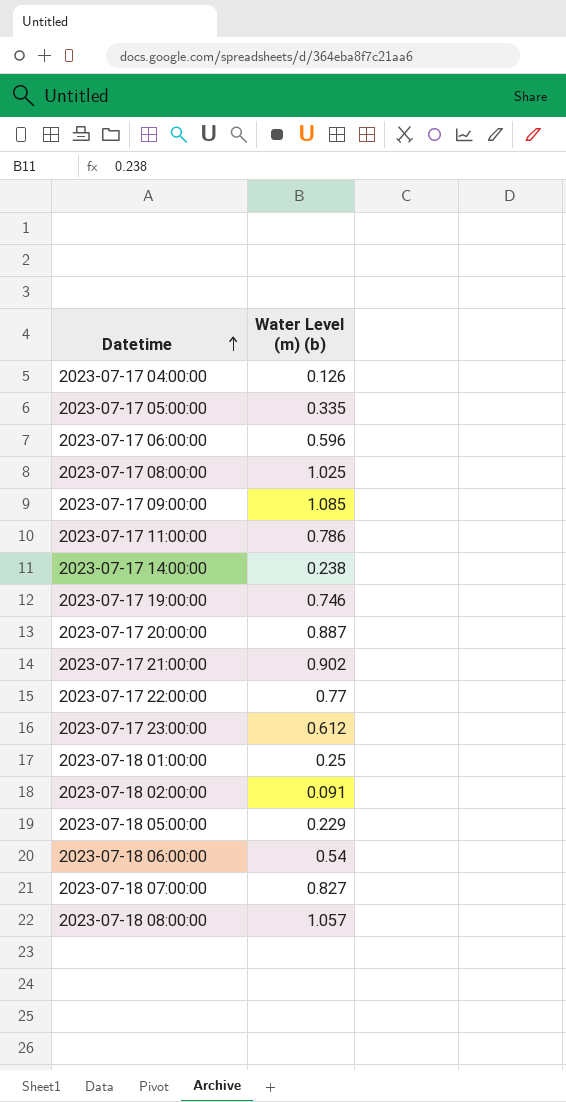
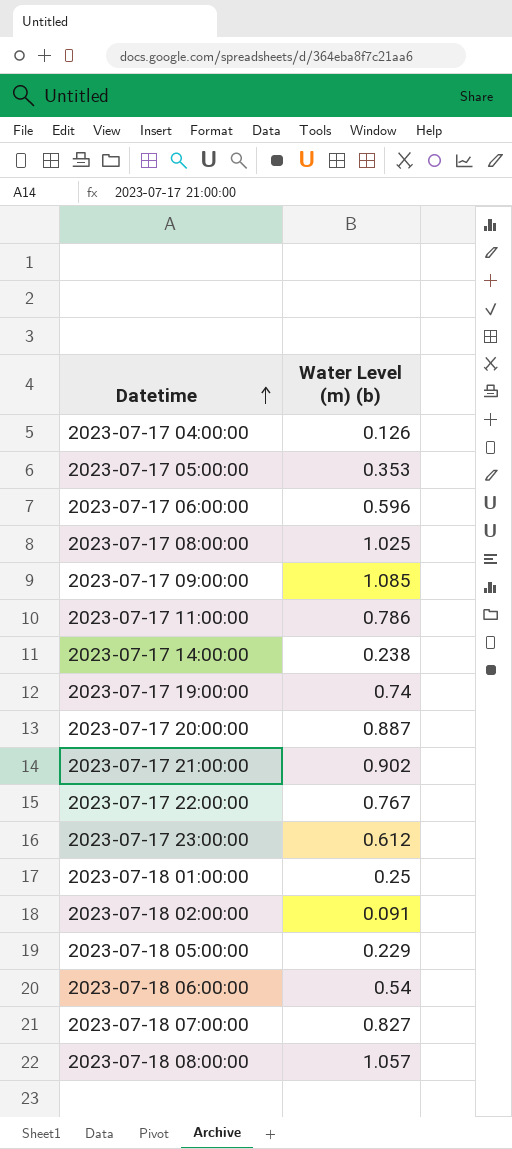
2023-07-17 05:00:00 | Water Level (m) (b): 0.335 -> 0.353
2023-07-17 19:00:00 | Water Level (m) (b): 0.746 -> 0.74
2023-07-17 22:00:00 | Water Level (m) (b): 0.77 -> 0.767

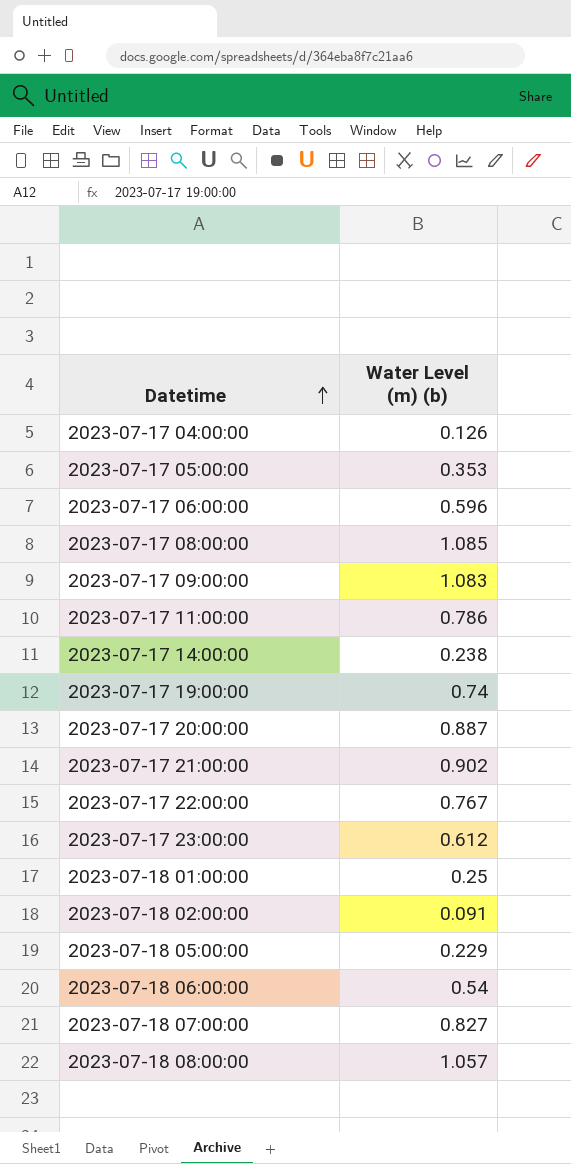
2023-07-17 08:00:00 | Water Level (m) (b): 1.025 -> 1.085
2023-07-17 09:00:00 | Water Level (m) (b): 1.085 -> 1.083

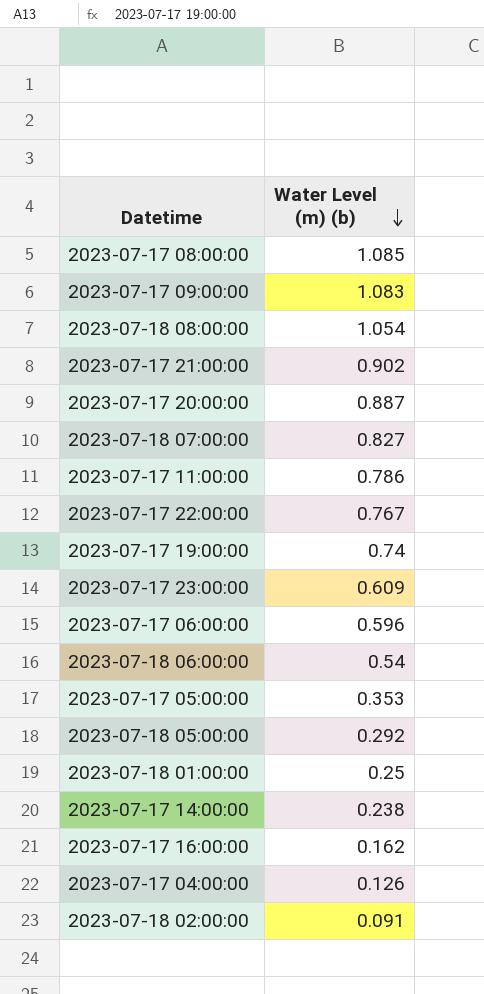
row order: Datetime ascending -> Water Level (m) (b) descending
2023-07-18 08:00:00 | Water Level (m) (b): 1.057 -> 1.054
2023-07-17 23:00:00 | Water Level (m) (b): 0.612 -> 0.609
2023-07-18 05:00:00 | Water Level (m) (b): 0.229 -> 0.292
row 2023-07-17 16:00:00: none -> 0.162

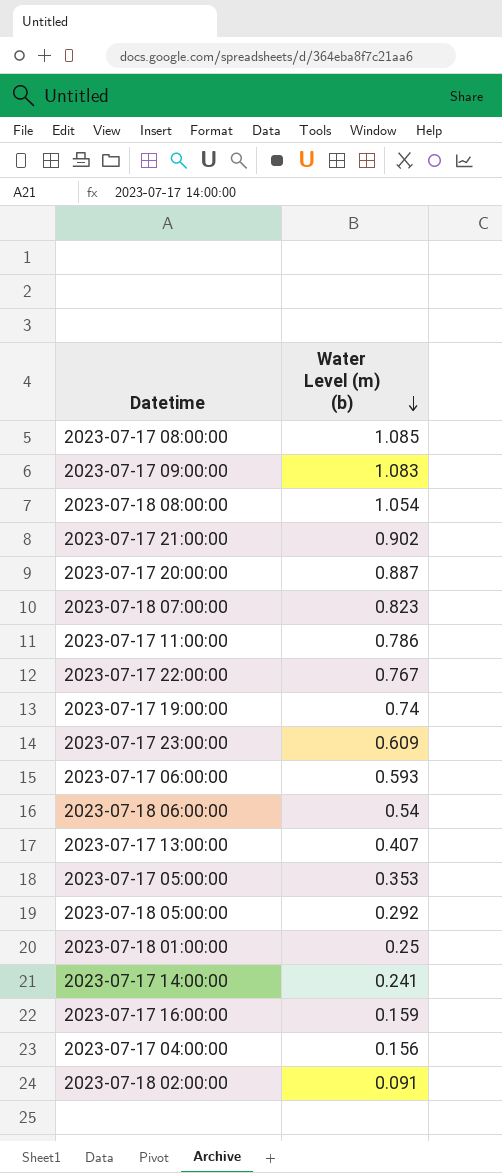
2023-07-18 07:00:00 | Water Level (m) (b): 0.827 -> 0.823
2023-07-17 06:00:00 | Water Level (m) (b): 0.596 -> 0.593
row 2023-07-17 13:00:00: none -> 0.407
2023-07-17 14:00:00 | Water Level (m) (b): 0.238 -> 0.241
2023-07-17 16:00:00 | Water Level (m) (b): 0.162 -> 0.159
2023-07-17 04:00:00 | Water Level (m) (b): 0.126 -> 0.156

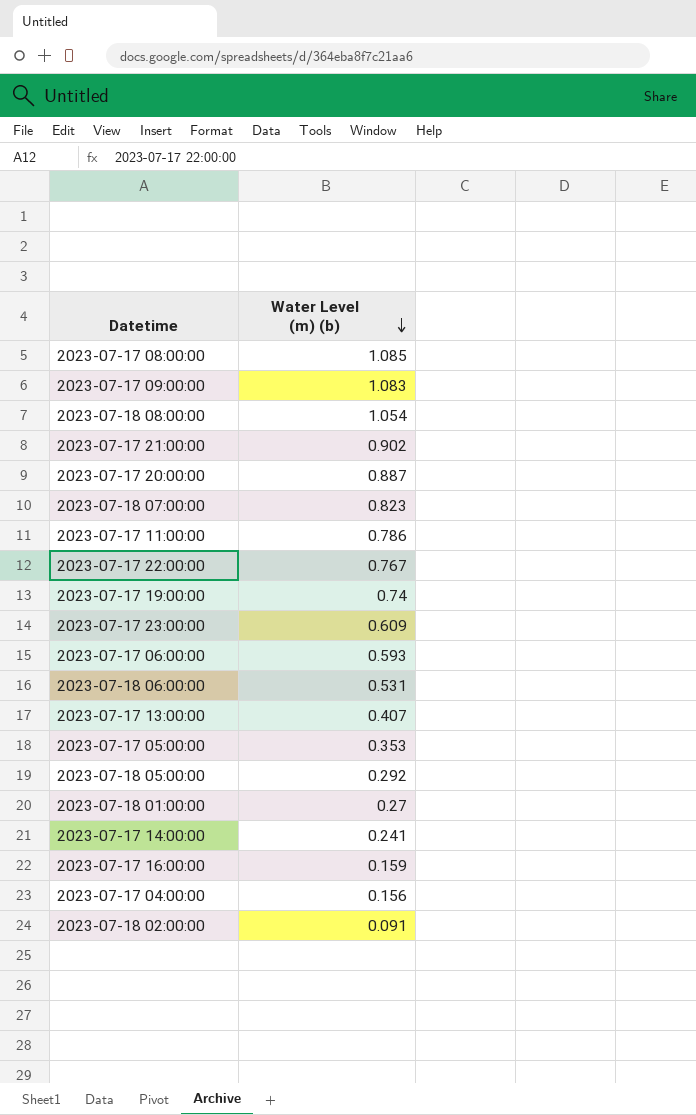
2023-07-18 06:00:00 | Water Level (m) (b): 0.54 -> 0.531
2023-07-18 01:00:00 | Water Level (m) (b): 0.25 -> 0.27

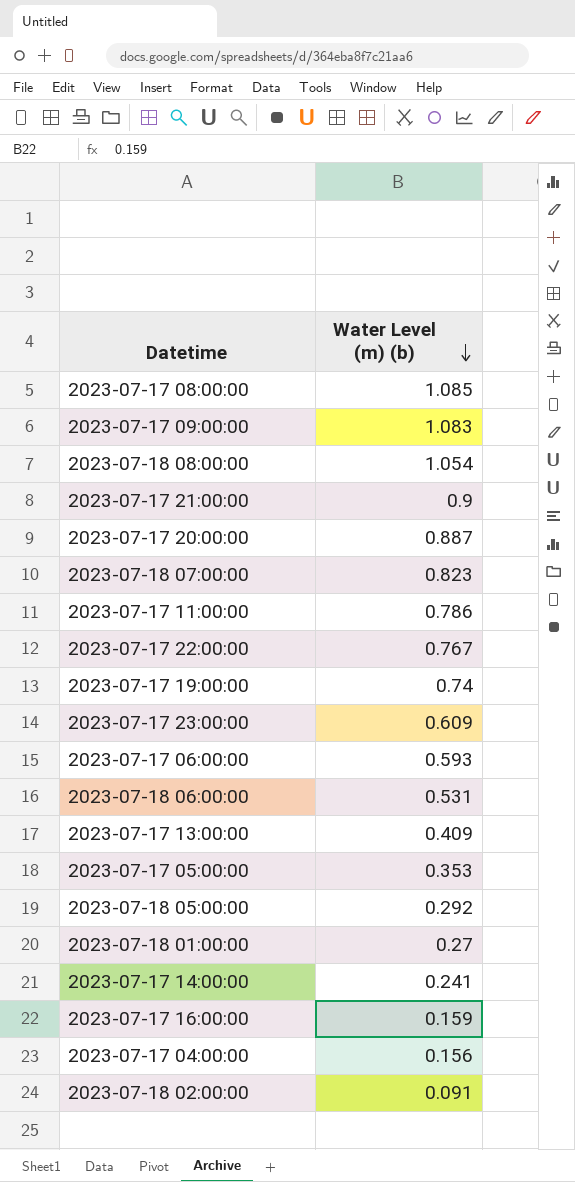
2023-07-17 21:00:00 | Water Level (m) (b): 0.902 -> 0.9
2023-07-17 13:00:00 | Water Level (m) (b): 0.407 -> 0.409

